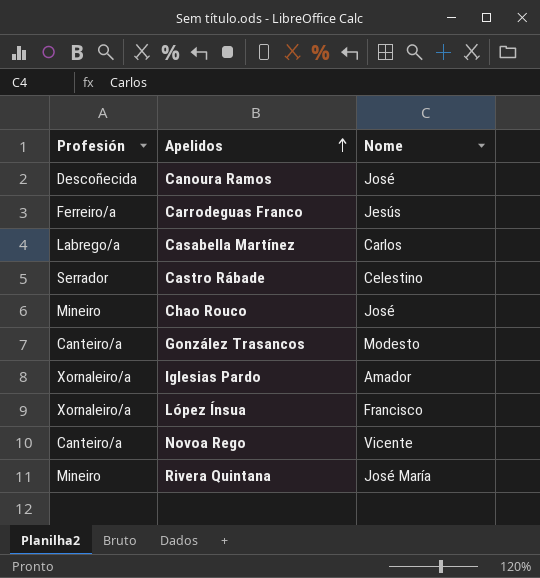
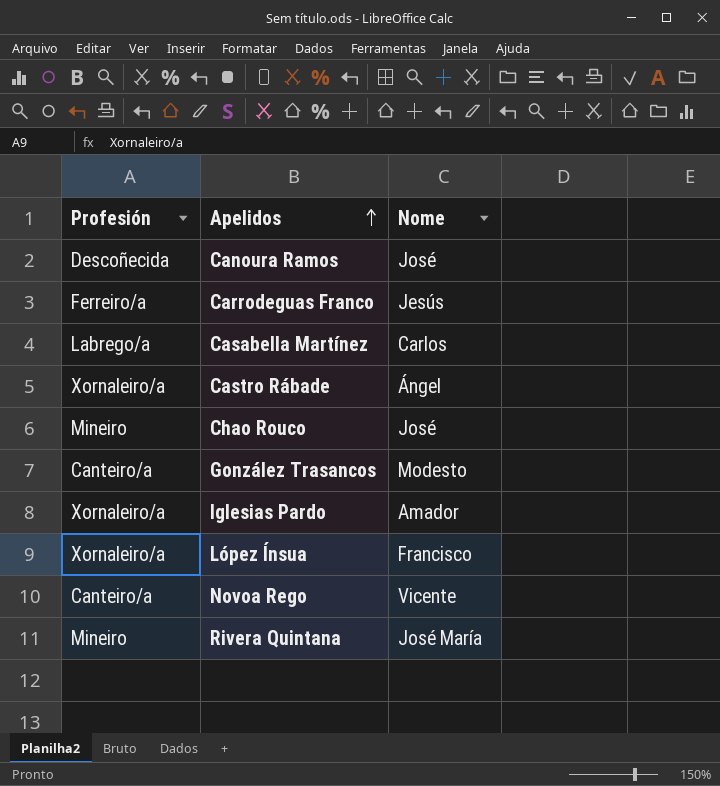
Castro Rábade | Profesión: Serrador -> Xornaleiro/a
Castro Rábade | Nome: Celestino -> Ángel

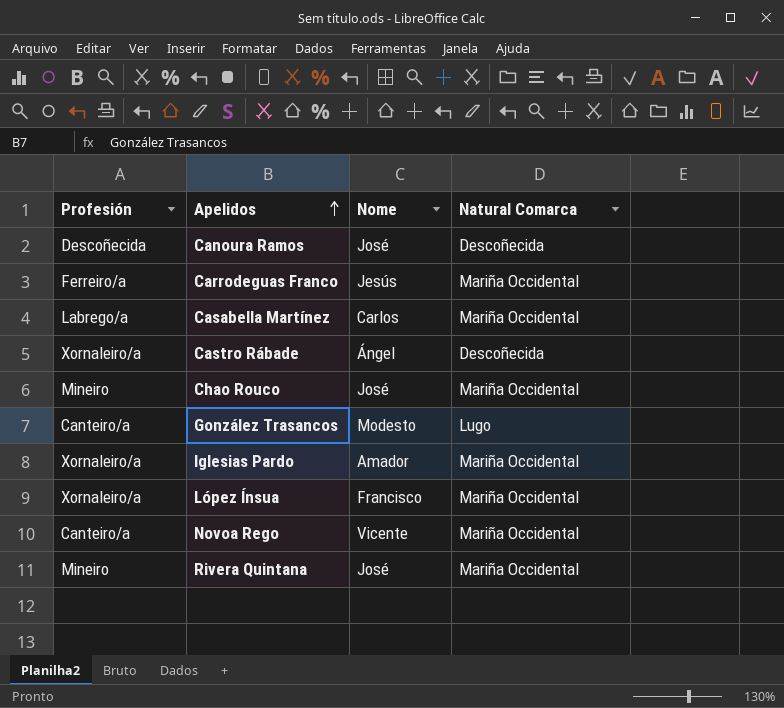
column Natural Comarca | position: none -> 4
Rivera Quintana | Nome: José María -> José

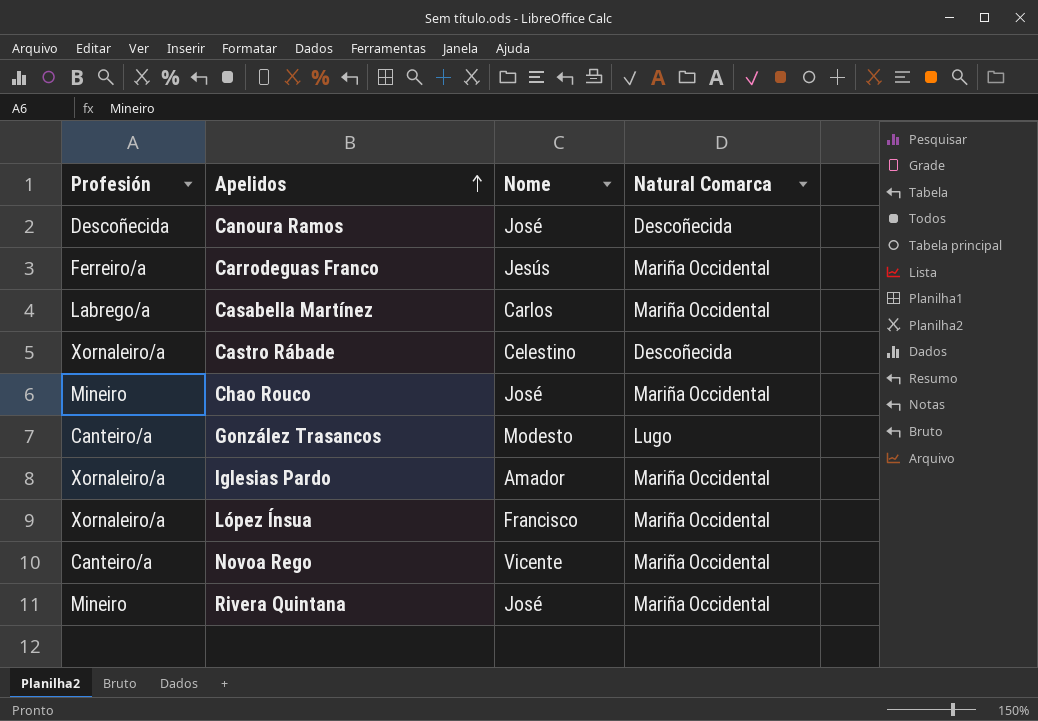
Castro Rábade | Nome: Ángel -> Celestino

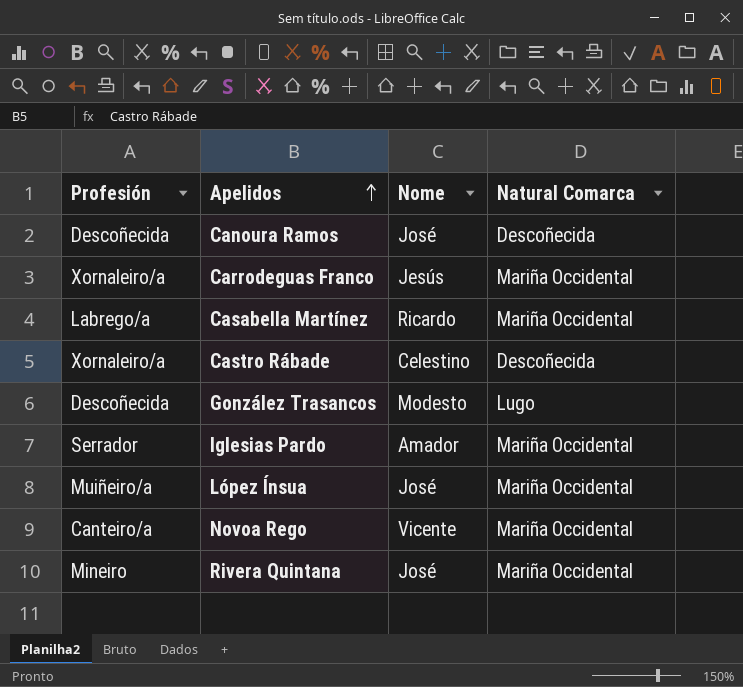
row Chao Rouco: Mineiro | José | Mariña Occidental -> none
Carrodeguas Franco | Profesión: Ferreiro/a -> Xornaleiro/a
Casabella Martínez | Nome: Carlos -> Ricardo
González Trasancos | Profesión: Canteiro/a -> Descoñecida
Iglesias Pardo | Profesión: Xornaleiro/a -> Serrador
López Ínsua | Profesión: Xornaleiro/a -> Muiñeiro/a
López Ínsua | Nome: Francisco -> José

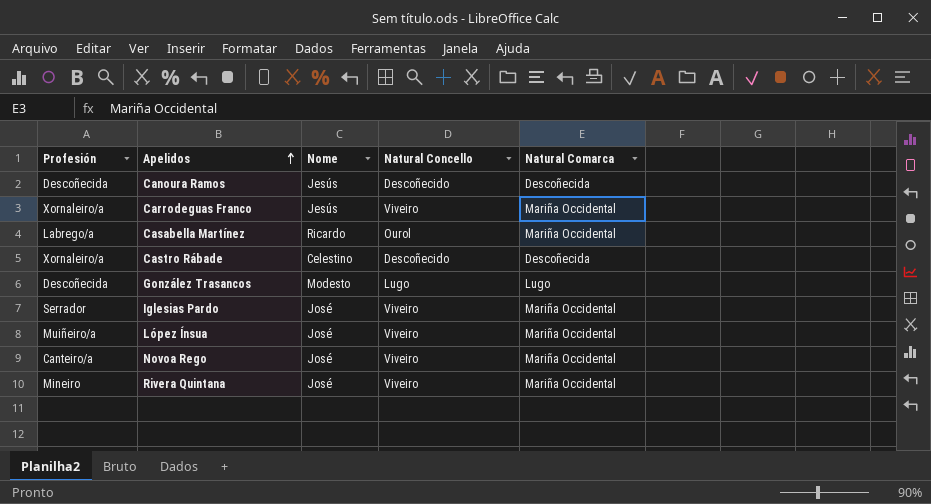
column Natural Concello | position: none -> 4
Canoura Ramos | Nome: José -> Jesús
Iglesias Pardo | Nome: Amador -> José
Novoa Rego | Nome: Vicente -> José

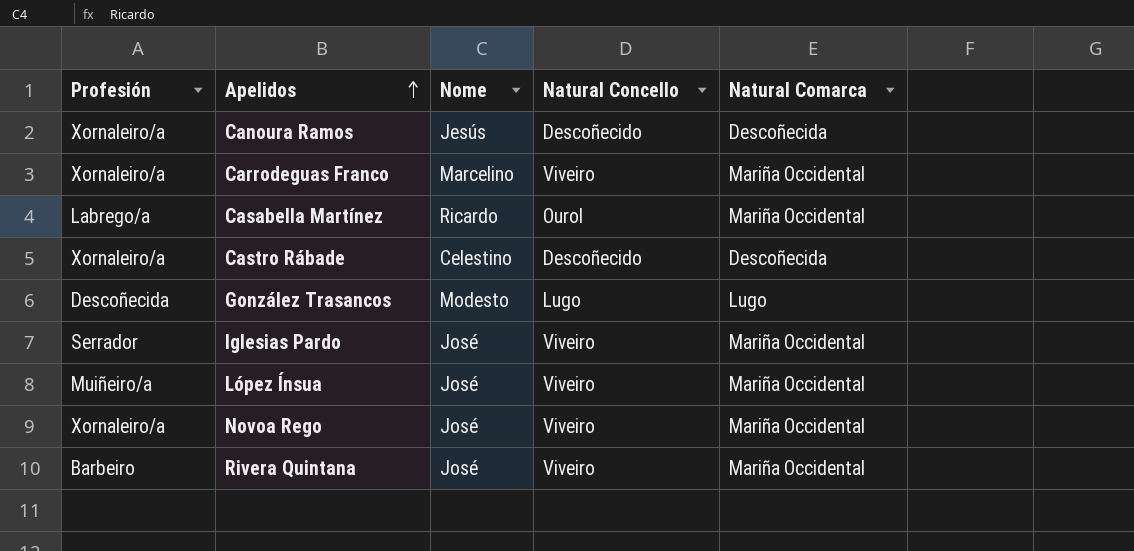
Canoura Ramos | Profesión: Descoñecida -> Xornaleiro/a
Carrodeguas Franco | Nome: Jesús -> Marcelino
Novoa Rego | Profesión: Canteiro/a -> Xornaleiro/a
Rivera Quintana | Profesión: Mineiro -> Barbeiro

